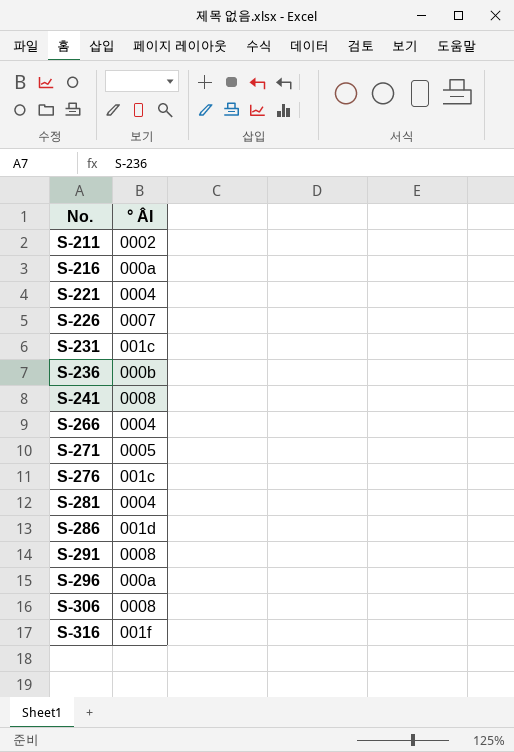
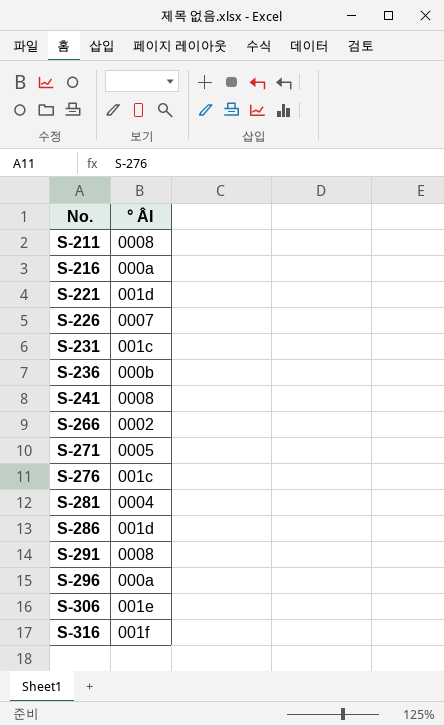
S-211 | ° ÂI: 0002 -> 0008
S-221 | ° ÂI: 0004 -> 001d
S-266 | ° ÂI: 0004 -> 0002
S-306 | ° ÂI: 0008 -> 001e

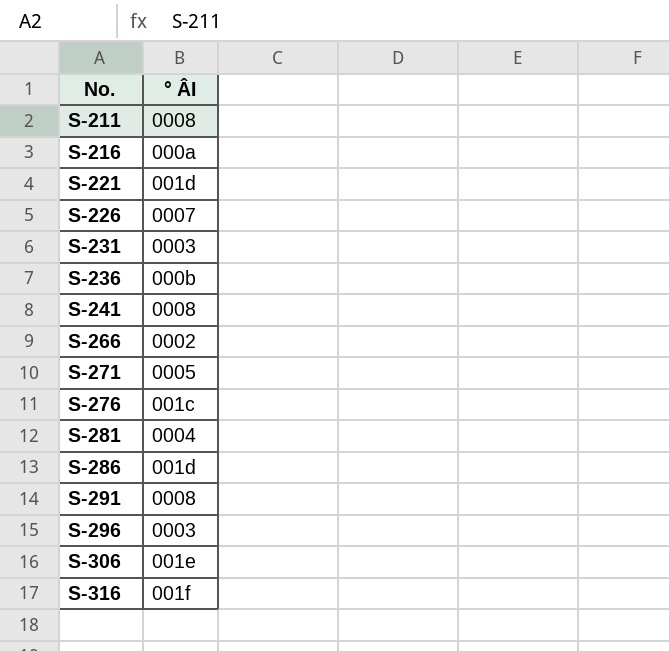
S-231 | ° ÂI: 001c -> 0003
S-296 | ° ÂI: 000a -> 0003

